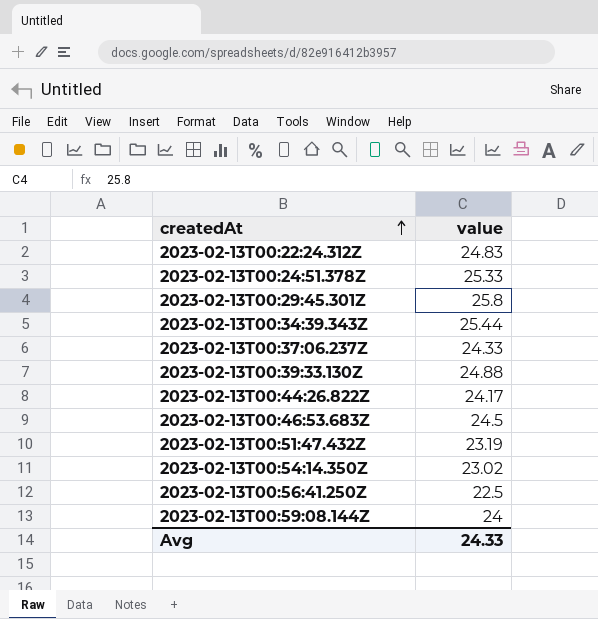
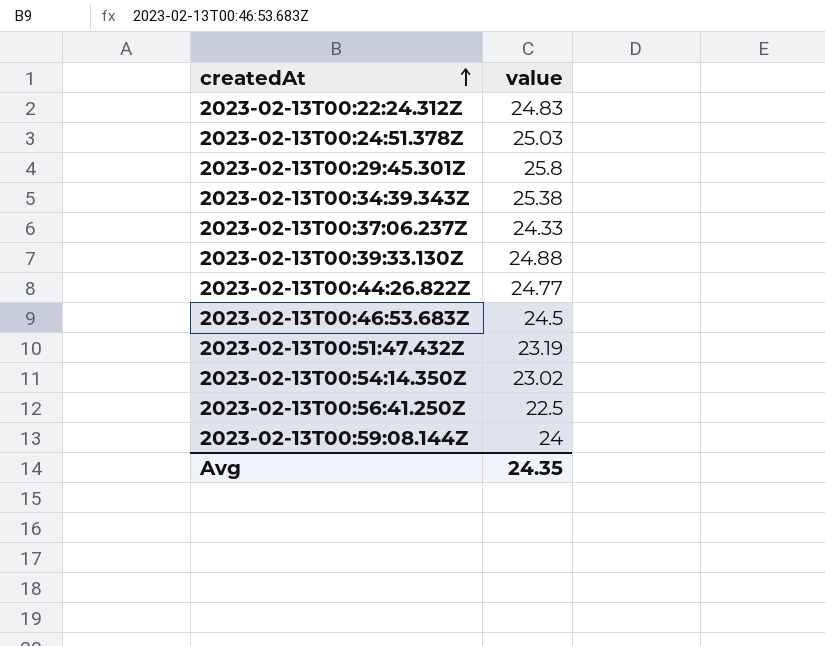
2023-02-13T00:24:51.378Z | value: 25.33 -> 25.03
2023-02-13T00:34:39.343Z | value: 25.44 -> 25.38
2023-02-13T00:44:26.822Z | value: 24.17 -> 24.77
Avg | value: 24.33 -> 24.35

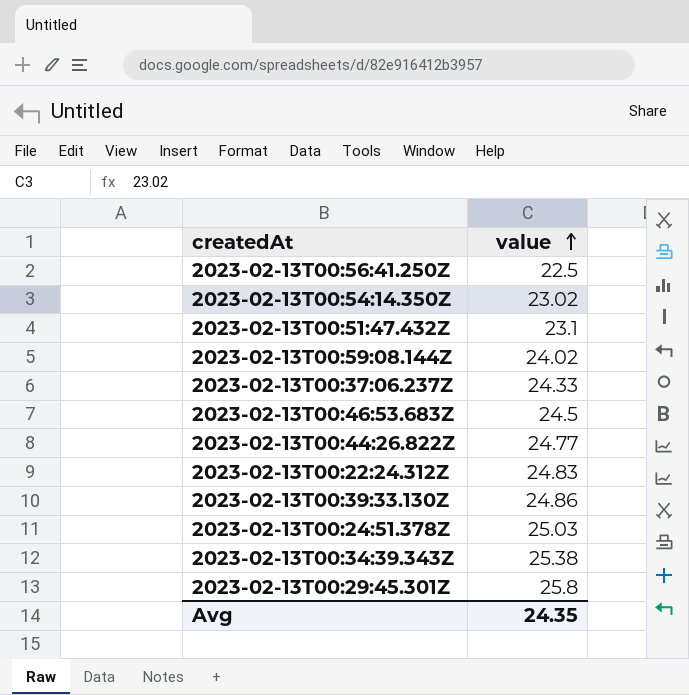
row order: createdAt ascending -> value ascending
2023-02-13T00:51:47.432Z | value: 23.19 -> 23.1
2023-02-13T00:59:08.144Z | value: 24 -> 24.02
2023-02-13T00:39:33.130Z | value: 24.88 -> 24.86

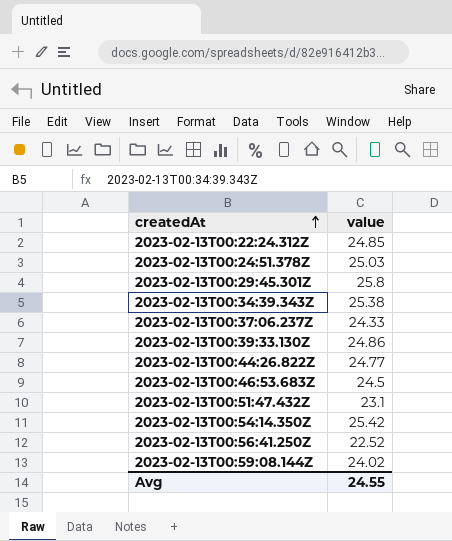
row order: value ascending -> createdAt ascending
2023-02-13T00:22:24.312Z | value: 24.83 -> 24.85
2023-02-13T00:54:14.350Z | value: 23.02 -> 25.42
2023-02-13T00:56:41.250Z | value: 22.5 -> 22.52
Avg | value: 24.35 -> 24.55

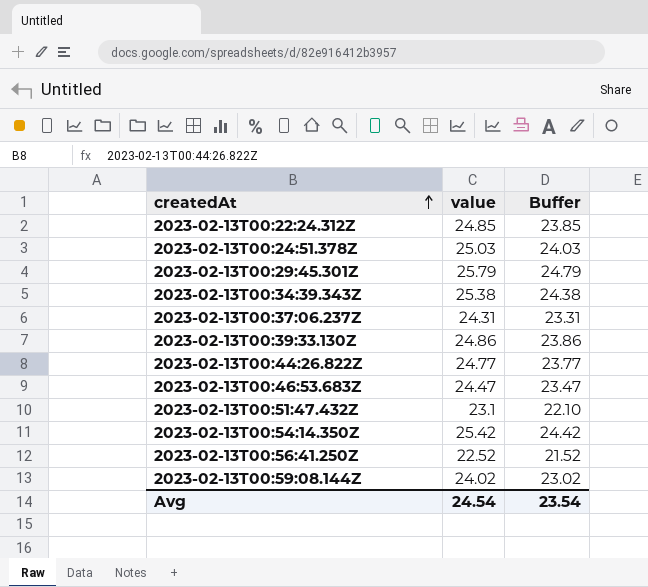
column Buffer | formula: none -> [value] - 1
2023-02-13T00:29:45.301Z | value: 25.8 -> 25.79
2023-02-13T00:37:06.237Z | value: 24.33 -> 24.31
2023-02-13T00:46:53.683Z | value: 24.5 -> 24.47
Avg | value: 24.55 -> 24.54

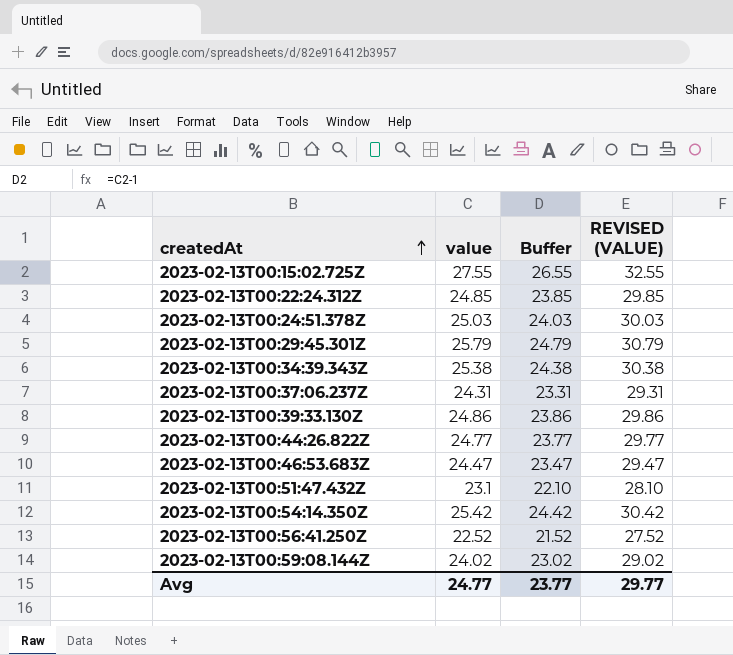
column REVISED (VALUE) | formula: none -> [value] + 5
row 2023-02-13T00:15:02.725Z: none -> 27.55 | 26.55 | 32.55
Avg | value: 24.54 -> 24.77
Avg | Buffer: 23.54 -> 23.77

